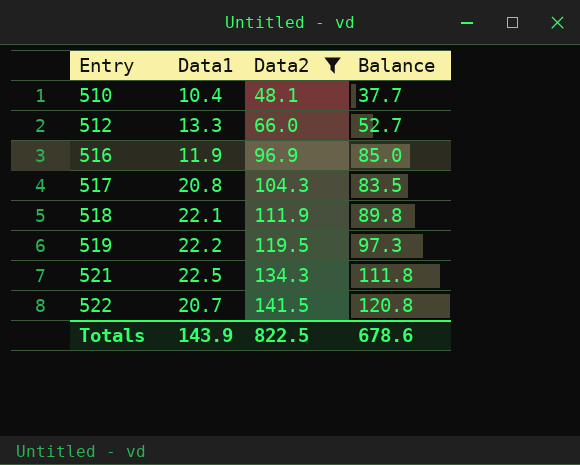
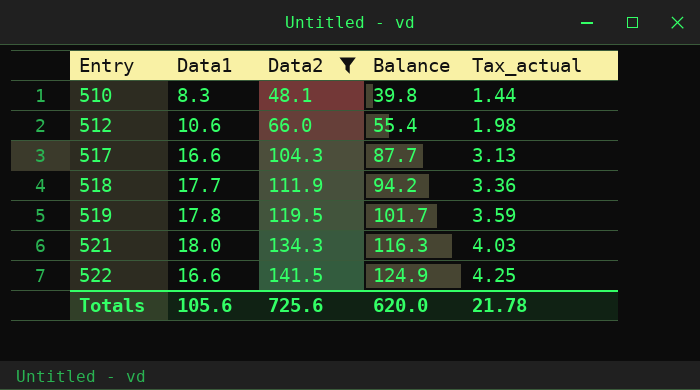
column Tax_actual | formula: none -> [Data2] * 0.03
row 516: 11.9 | 96.9 | 85.0 -> none
510 | Data1: 10.4 -> 8.3
510 | Balance: 37.7 -> 39.8
512 | Data1: 13.3 -> 10.6
512 | Balance: 52.7 -> 55.4
517 | Data1: 20.8 -> 16.6
517 | Balance: 83.5 -> 87.7
518 | Data1: 22.1 -> 17.7
518 | Balance: 89.8 -> 94.2
519 | Data1: 22.2 -> 17.8
519 | Balance: 97.3 -> 101.7
521 | Data1: 22.5 -> 18.0
521 | Balance: 111.8 -> 116.3
522 | Data1: 20.7 -> 16.6
522 | Balance: 120.8 -> 124.9
Totals | Data1: 143.9 -> 105.6
Totals | Data2: 822.5 -> 725.6
Totals | Balance: 678.6 -> 620.0

